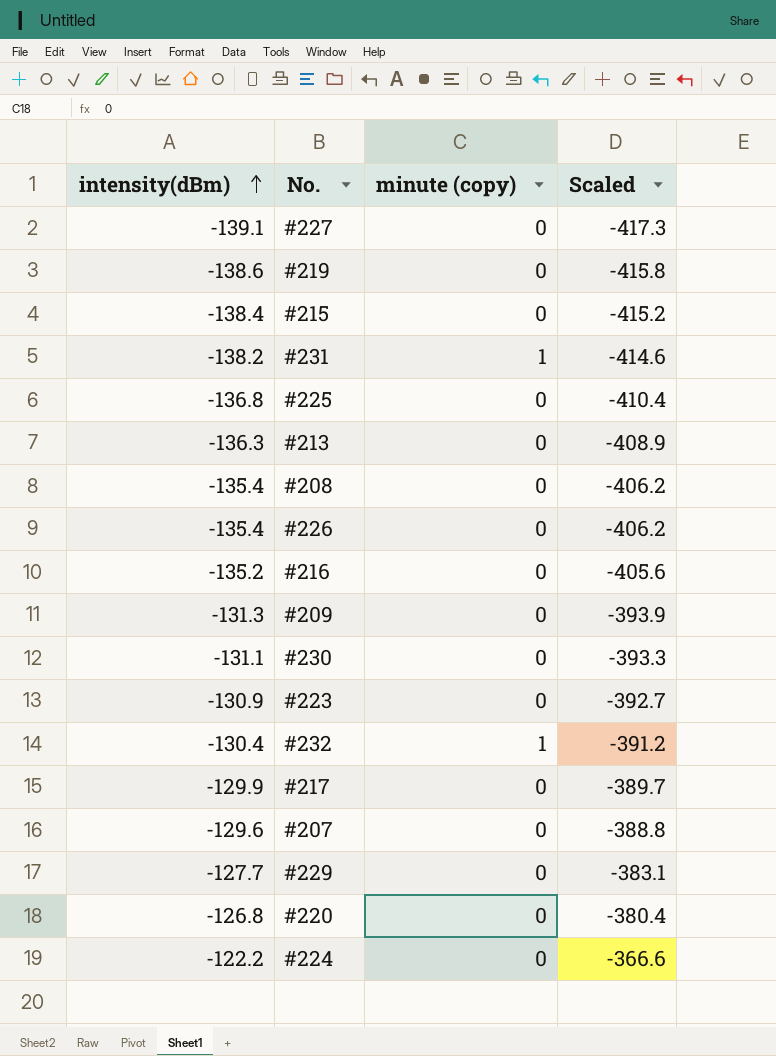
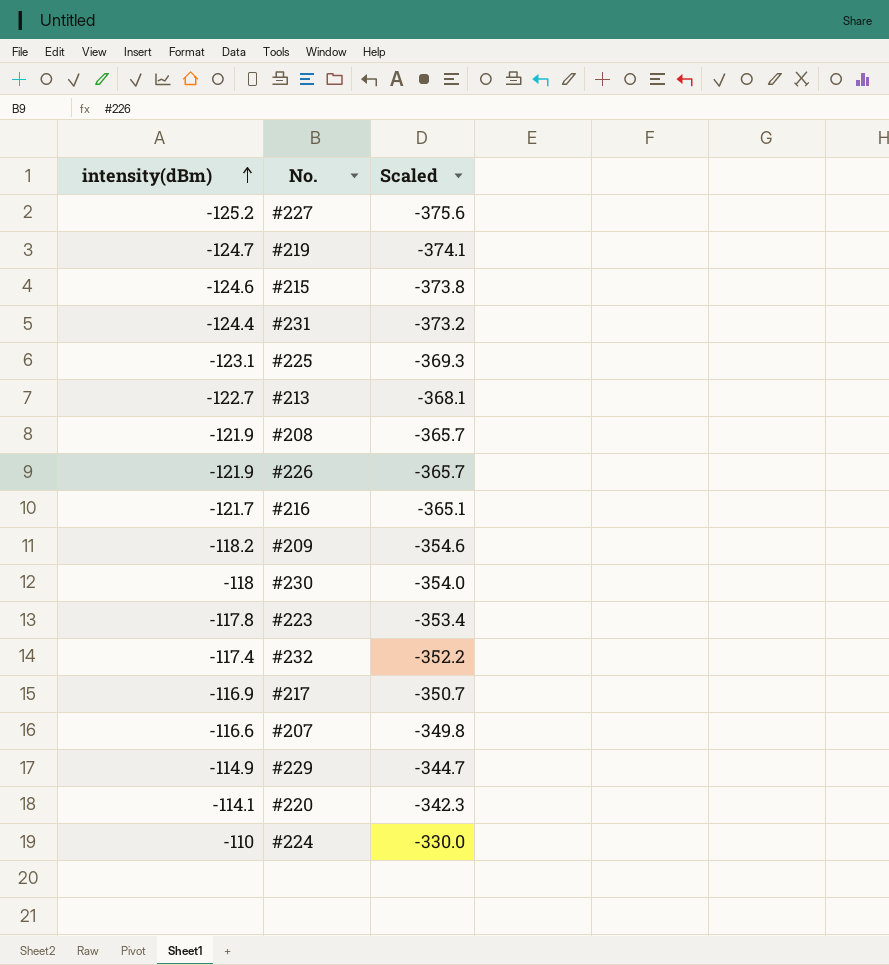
column minute (copy) | position: 3 -> none
#227 | intensity(dBm): -139.1 -> -125.2
#227 | Scaled: -417.3 -> -375.6
#219 | intensity(dBm): -138.6 -> -124.7
#219 | Scaled: -415.8 -> -374.1
#215 | intensity(dBm): -138.4 -> -124.6
#215 | Scaled: -415.2 -> -373.8
#231 | intensity(dBm): -138.2 -> -124.4
#231 | Scaled: -414.6 -> -373.2
#225 | intensity(dBm): -136.8 -> -123.1
#225 | Scaled: -410.4 -> -369.3
#213 | intensity(dBm): -136.3 -> -122.7
#213 | Scaled: -408.9 -> -368.1
#208 | intensity(dBm): -135.4 -> -121.9
#208 | Scaled: -406.2 -> -365.7
#226 | intensity(dBm): -135.4 -> -121.9
#226 | Scaled: -406.2 -> -365.7
#216 | intensity(dBm): -135.2 -> -121.7
#216 | Scaled: -405.6 -> -365.1
#209 | intensity(dBm): -131.3 -> -118.2
#209 | Scaled: -393.9 -> -354.6
#230 | intensity(dBm): -131.1 -> -118
#230 | Scaled: -393.3 -> -354.0
#223 | intensity(dBm): -130.9 -> -117.8
#223 | Scaled: -392.7 -> -353.4
#232 | intensity(dBm): -130.4 -> -117.4
#232 | Scaled: -391.2 -> -352.2
#217 | intensity(dBm): -129.9 -> -116.9
#217 | Scaled: -389.7 -> -350.7
#207 | intensity(dBm): -129.6 -> -116.6
#207 | Scaled: -388.8 -> -349.8
#229 | intensity(dBm): -127.7 -> -114.9
#229 | Scaled: -383.1 -> -344.7
#220 | intensity(dBm): -126.8 -> -114.1
#220 | Scaled: -380.4 -> -342.3
#224 | intensity(dBm): -122.2 -> -110
#224 | Scaled: -366.6 -> -330.0

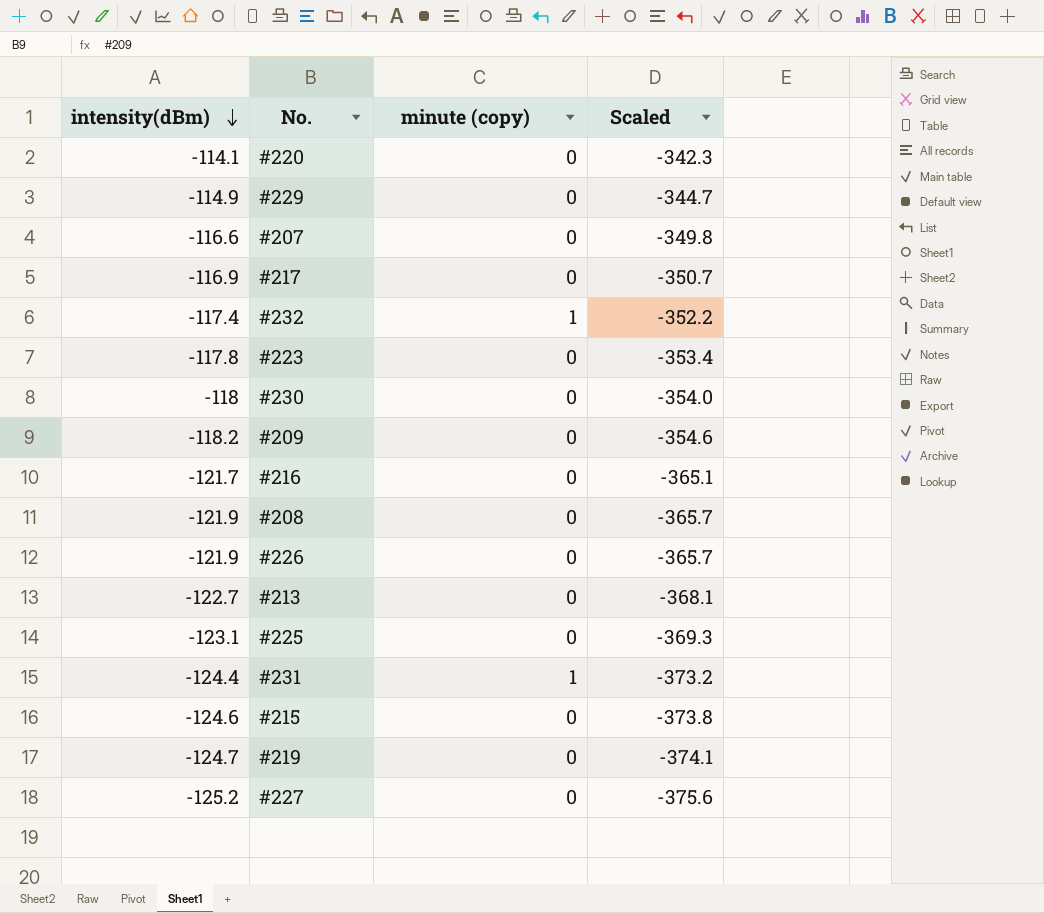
row order: intensity(dBm) ascending -> intensity(dBm) descending
column minute (copy) | position: none -> 3
row #224: -110 | -330.0 -> none

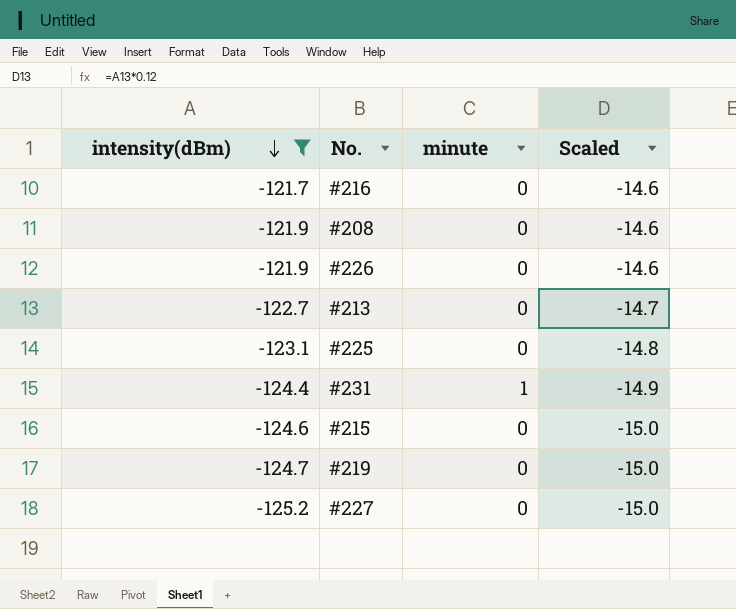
filter: none -> intensity(dBm) <= -121.7
column name: minute (copy) -> minute
column Scaled | formula: [intensity(dBm)] * 3 -> [intensity(dBm)] * 0.12

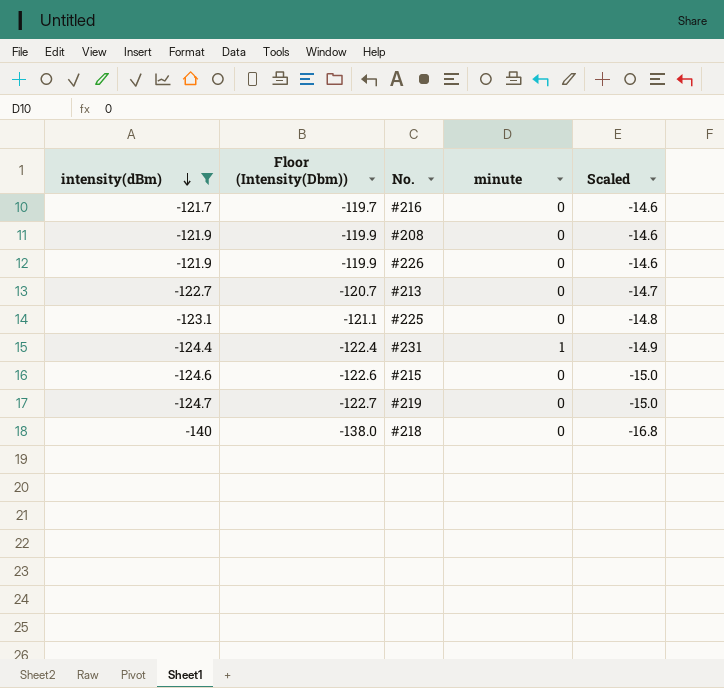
column Floor (Intensity(Dbm)) | formula: none -> [intensity(dBm)] + 2
row #227: -125.2 | 0 | -15.0 -> none
row #218: none -> -140 | -138.0 | 0 | -16.8

